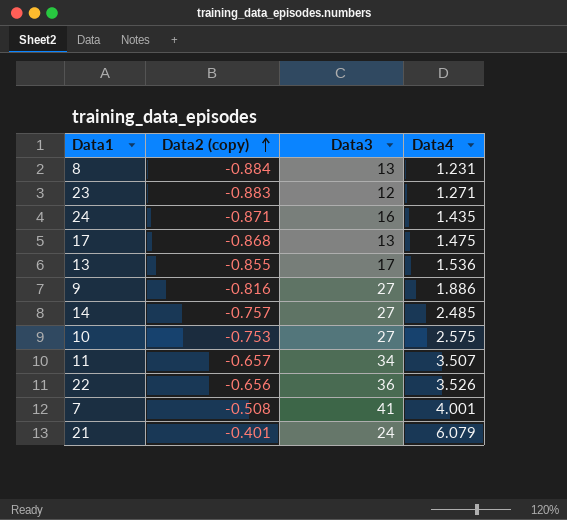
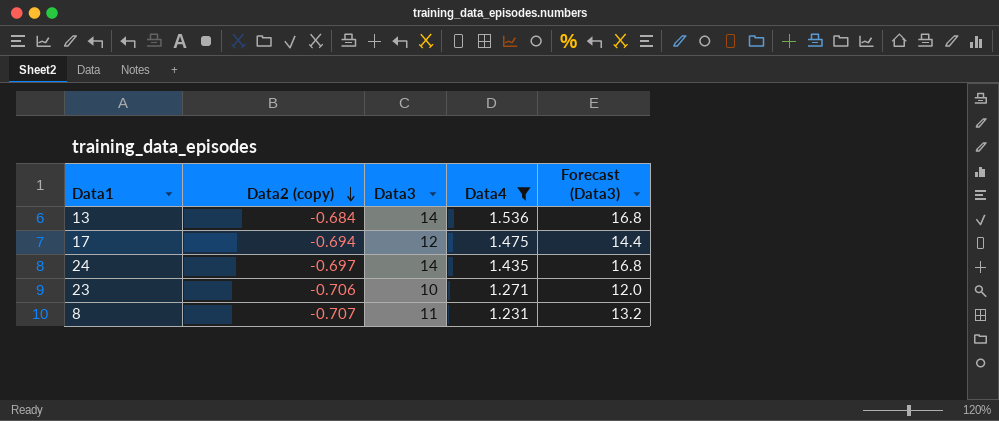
filter: none -> Data4 <= 1.536
row order: Data2 (copy) ascending -> Data2 (copy) descending
column Forecast (Data3) | formula: none -> [Data3] * 1.2
13 | Data2 (copy): -0.855 -> -0.684
13 | Data3: 17 -> 14
17 | Data2 (copy): -0.868 -> -0.694
17 | Data3: 13 -> 12
24 | Data2 (copy): -0.871 -> -0.697
24 | Data3: 16 -> 14
23 | Data2 (copy): -0.883 -> -0.706
23 | Data3: 12 -> 10
8 | Data2 (copy): -0.884 -> -0.707
8 | Data3: 13 -> 11

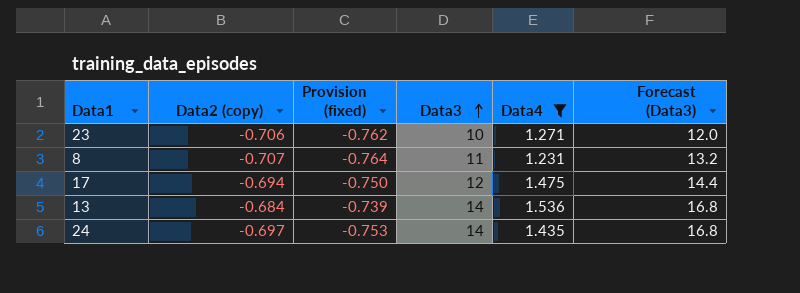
row order: Data2 (copy) descending -> Data3 ascending
column Provision (fixed) | formula: none -> [Data2 (copy)] * 1.08

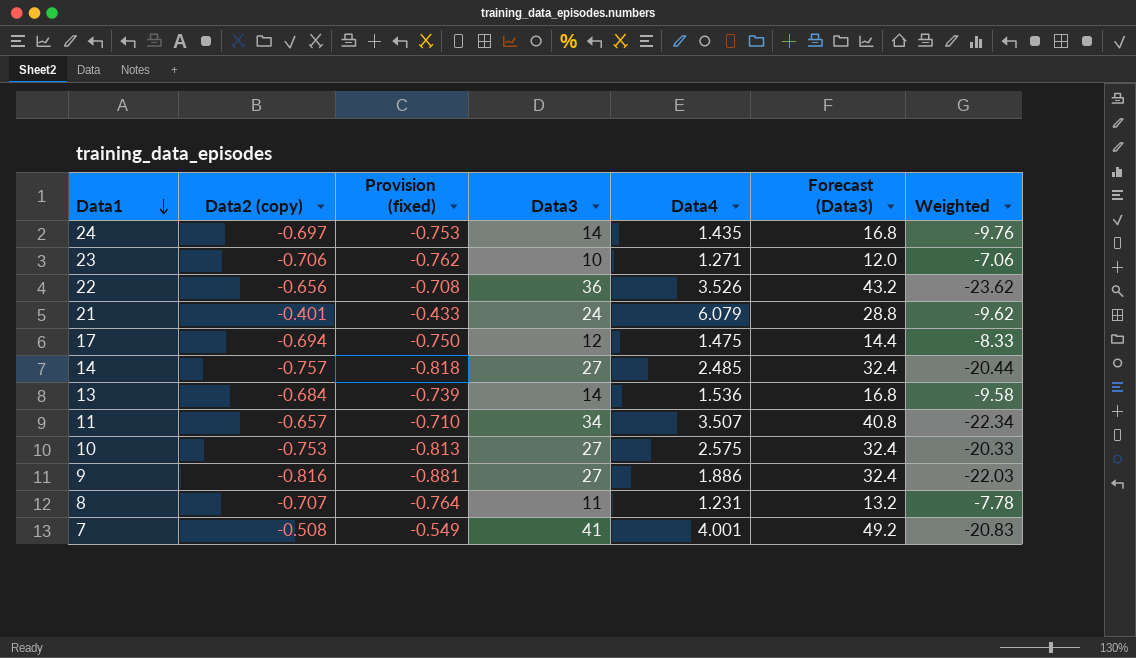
filter: Data4 <= 1.536 -> none
row order: Data3 ascending -> Data1 descending
column Weighted | formula: none -> [Data2 (copy)] * [Data3]

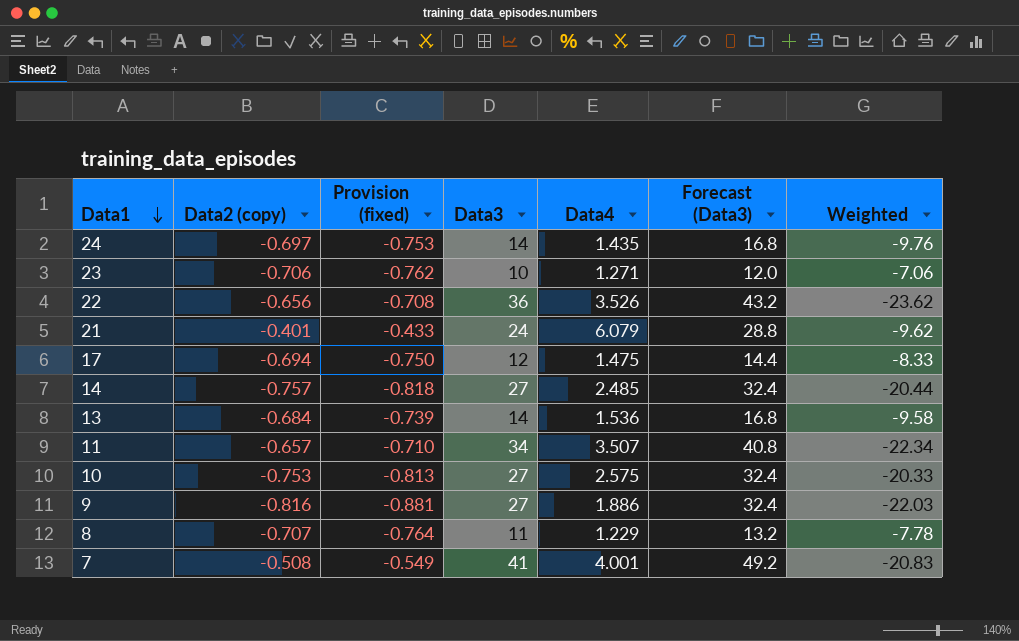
8 | Data4: 1.231 -> 1.229

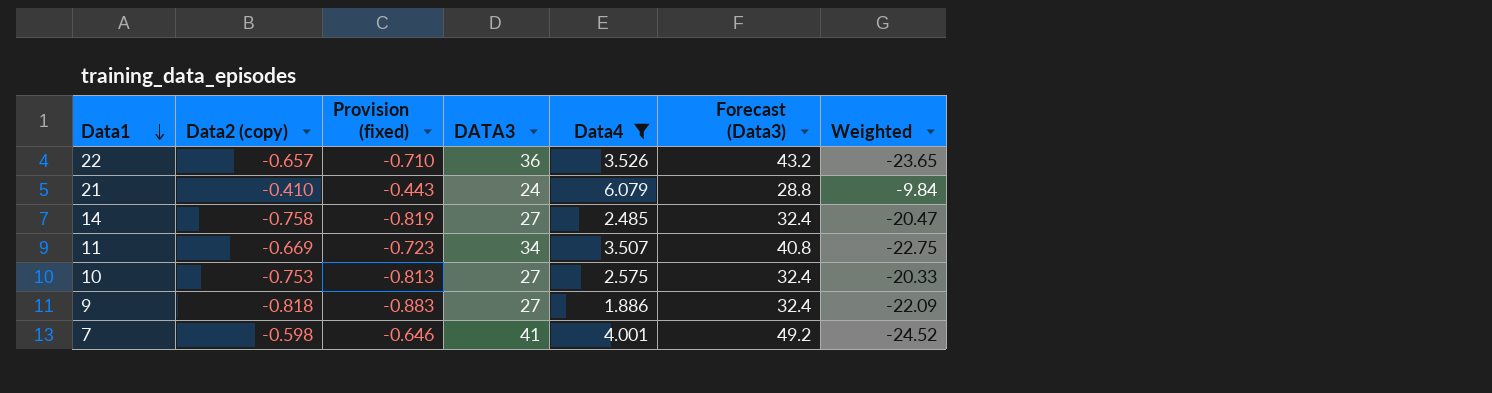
filter: none -> Data4 >= 1.886
column name: Data3 -> DATA3
22 | Data2 (copy): -0.656 -> -0.657
22 | Provision (fixed): -0.708 -> -0.710
22 | Weighted: -23.62 -> -23.65
21 | Data2 (copy): -0.401 -> -0.410
21 | Provision (fixed): -0.433 -> -0.443
21 | Weighted: -9.62 -> -9.84
14 | Data2 (copy): -0.757 -> -0.758
14 | Provision (fixed): -0.818 -> -0.819
14 | Weighted: -20.44 -> -20.47
11 | Data2 (copy): -0.657 -> -0.669
11 | Provision (fixed): -0.710 -> -0.723
11 | Weighted: -22.34 -> -22.75
9 | Data2 (copy): -0.816 -> -0.818
9 | Provision (fixed): -0.881 -> -0.883
9 | Weighted: -22.03 -> -22.09
7 | Data2 (copy): -0.508 -> -0.598
7 | Provision (fixed): -0.549 -> -0.646
7 | Weighted: -20.83 -> -24.52

